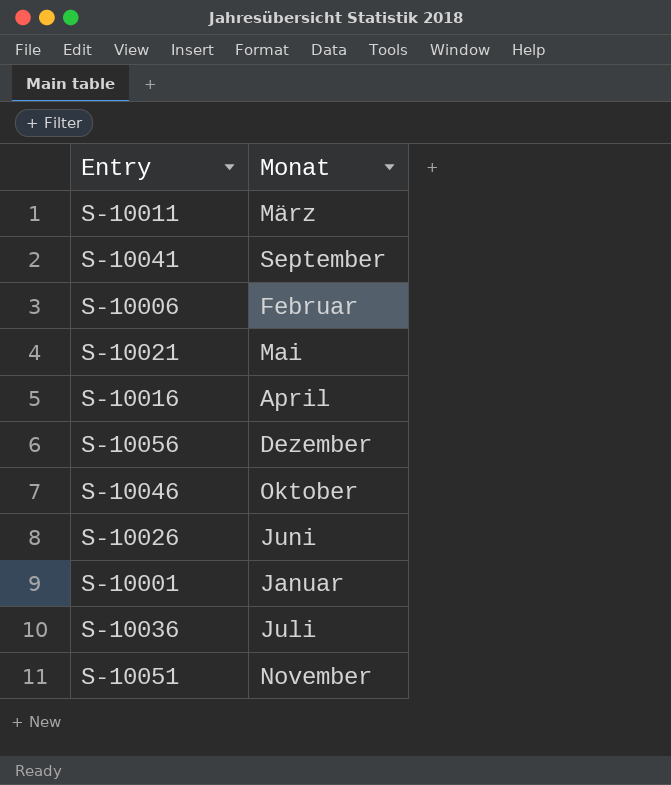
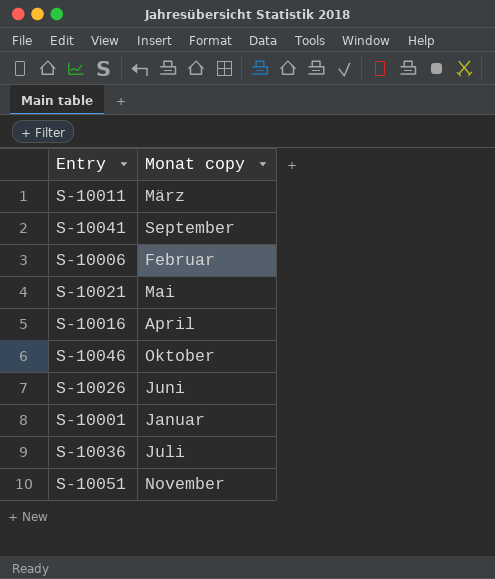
column name: Monat -> Monat copy
row S-10056: Dezember -> none

